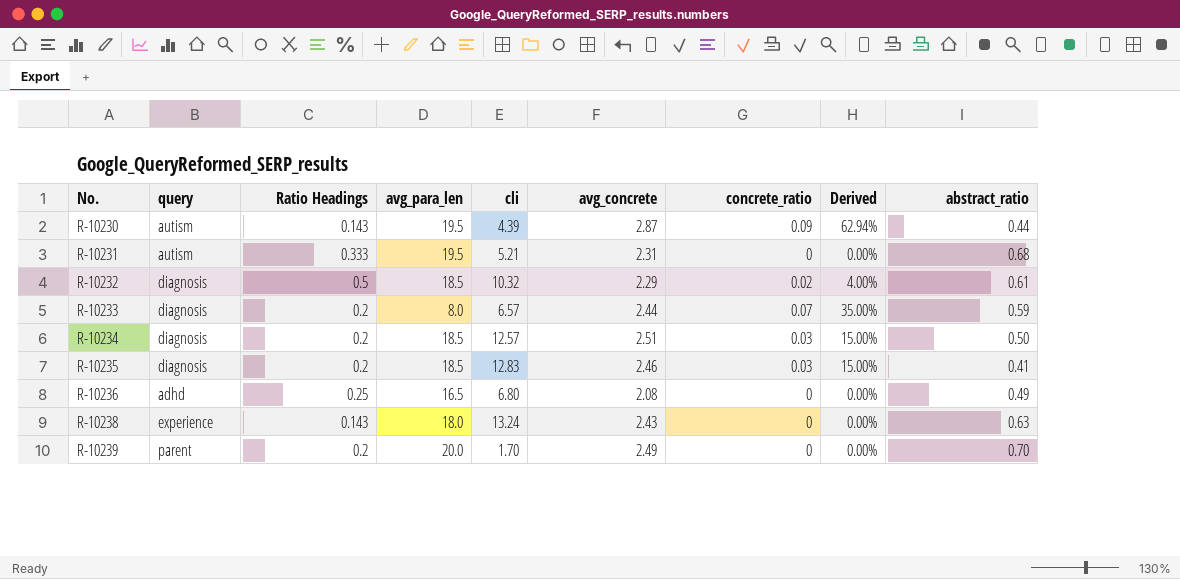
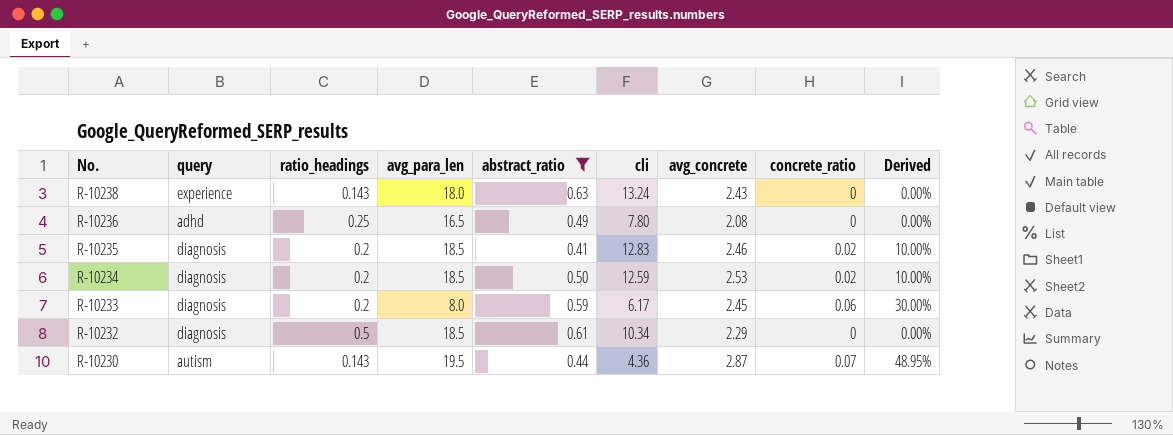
filter: none -> abstract_ratio <= 0.63
row order: No. ascending -> No. descending
column name: Ratio Headings -> ratio_headings
column abstract_ratio | position: 9 -> 5
R-10236 | cli: 6.80 -> 7.80
R-10235 | concrete_ratio: 0.03 -> 0.02
R-10235 | Derived: 15.00% -> 10.00%
R-10234 | cli: 12.57 -> 12.59
R-10234 | avg_concrete: 2.51 -> 2.53
R-10234 | concrete_ratio: 0.03 -> 0.02
R-10234 | Derived: 15.00% -> 10.00%
R-10233 | cli: 6.57 -> 6.17
R-10233 | avg_concrete: 2.44 -> 2.45
R-10233 | concrete_ratio: 0.07 -> 0.06
R-10233 | Derived: 35.00% -> 30.00%
R-10232 | cli: 10.32 -> 10.34
R-10232 | concrete_ratio: 0.02 -> 0
R-10232 | Derived: 4.00% -> 0.00%
R-10230 | cli: 4.39 -> 4.36
R-10230 | concrete_ratio: 0.09 -> 0.07
R-10230 | Derived: 62.94% -> 48.95%

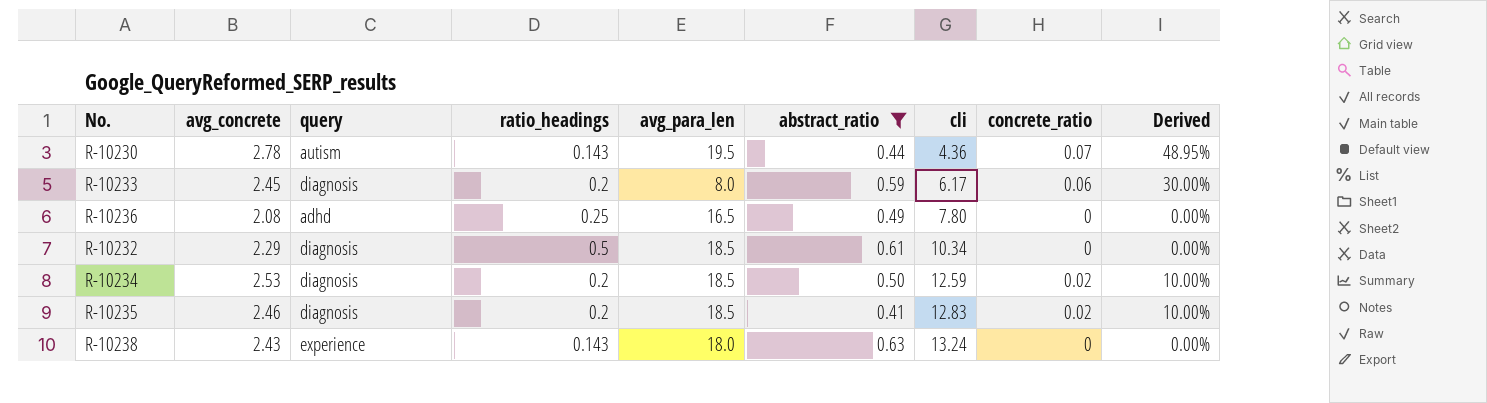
row order: No. descending -> cli ascending
column avg_concrete | position: 7 -> 2
R-10230 | avg_concrete: 2.87 -> 2.78

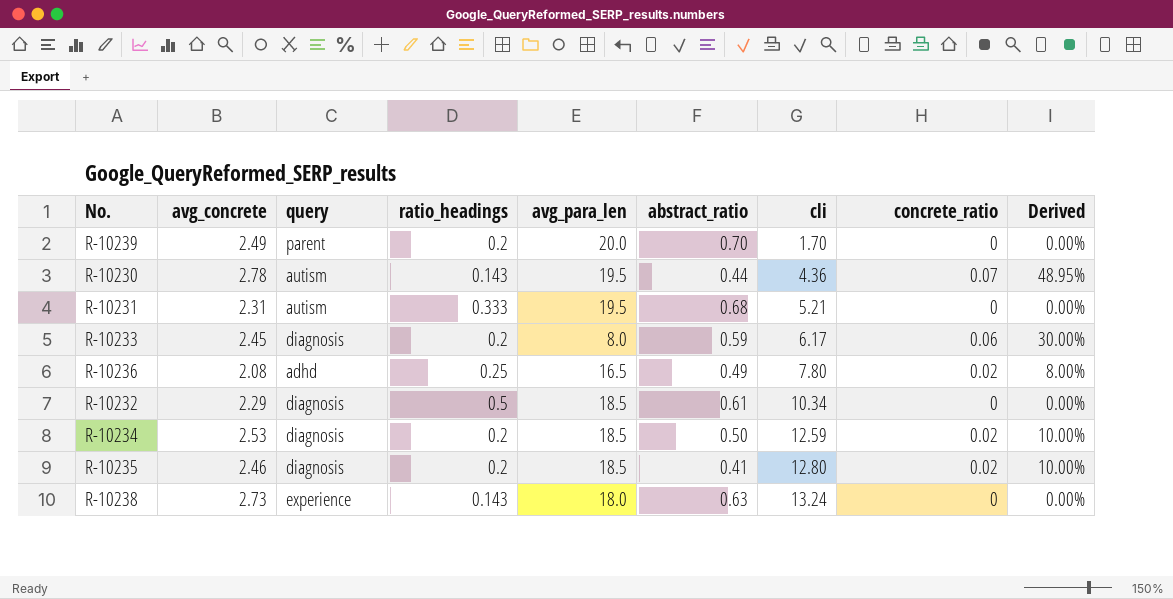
filter: abstract_ratio <= 0.63 -> none
R-10236 | concrete_ratio: 0 -> 0.02
R-10236 | Derived: 0.00% -> 8.00%
R-10235 | cli: 12.83 -> 12.80
R-10238 | avg_concrete: 2.43 -> 2.73

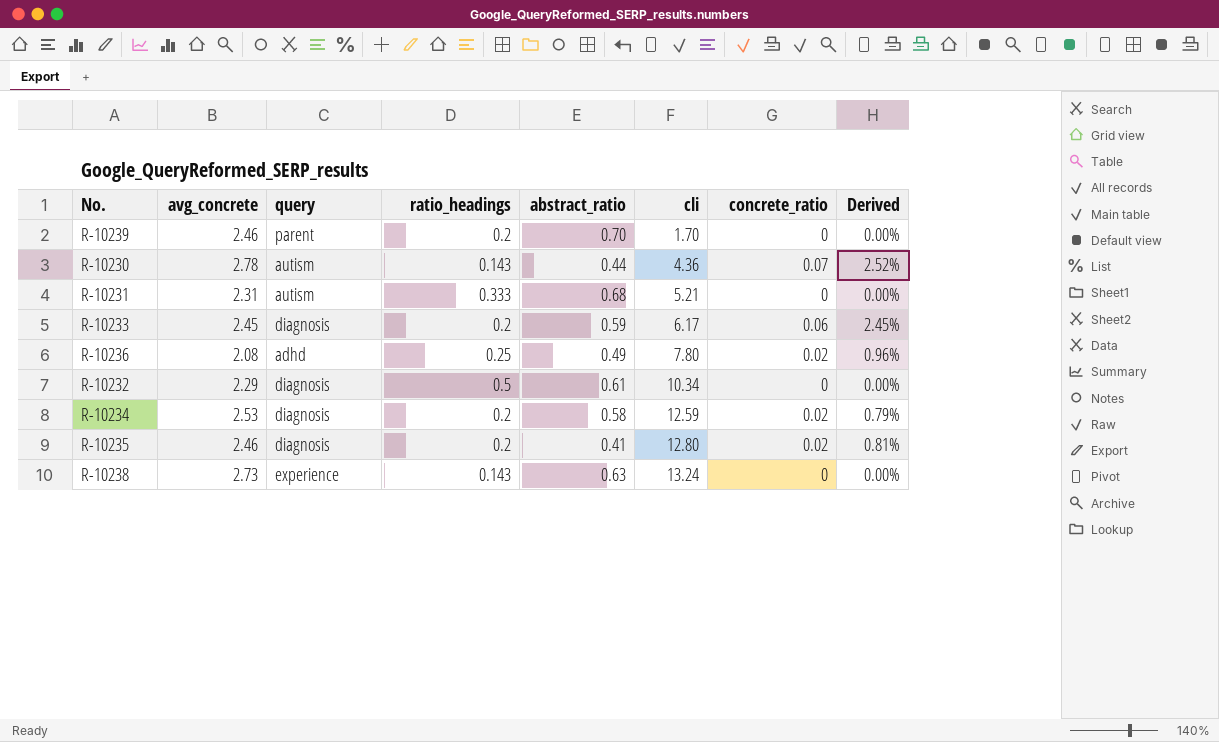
column avg_para_len | position: 5 -> none
column Derived | formula: [concrete_ratio] / [ratio_headings] -> [concrete_ratio] / [avg_concrete]
R-10239 | avg_concrete: 2.49 -> 2.46
R-10234 | abstract_ratio: 0.50 -> 0.58

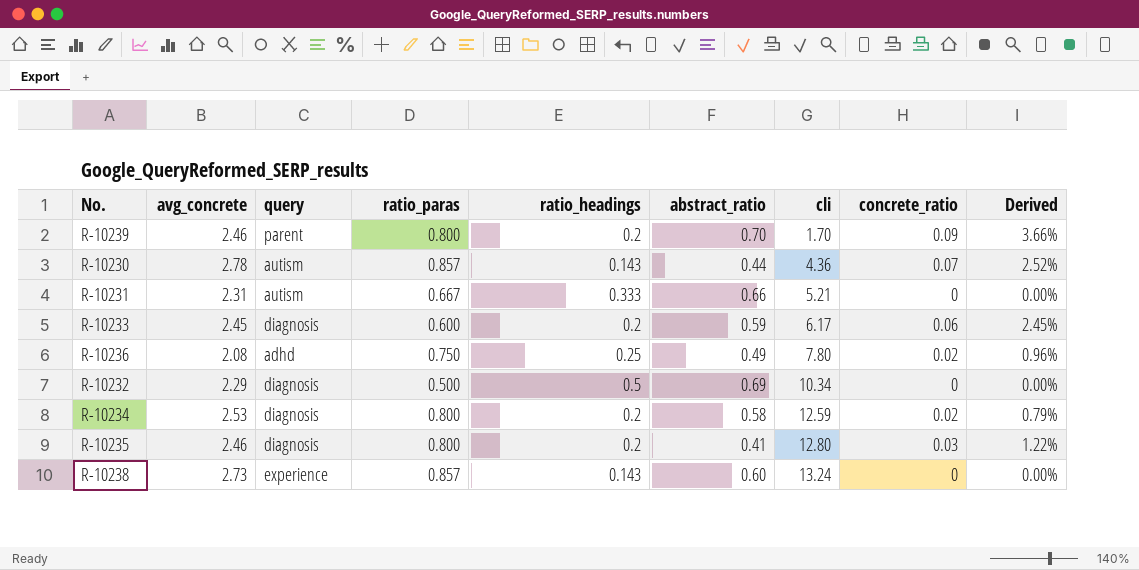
column ratio_paras | position: none -> 4
R-10239 | concrete_ratio: 0 -> 0.09
R-10239 | Derived: 0.00% -> 3.66%
R-10231 | abstract_ratio: 0.68 -> 0.66
R-10232 | abstract_ratio: 0.61 -> 0.69
R-10235 | concrete_ratio: 0.02 -> 0.03
R-10235 | Derived: 0.81% -> 1.22%
R-10238 | abstract_ratio: 0.63 -> 0.60

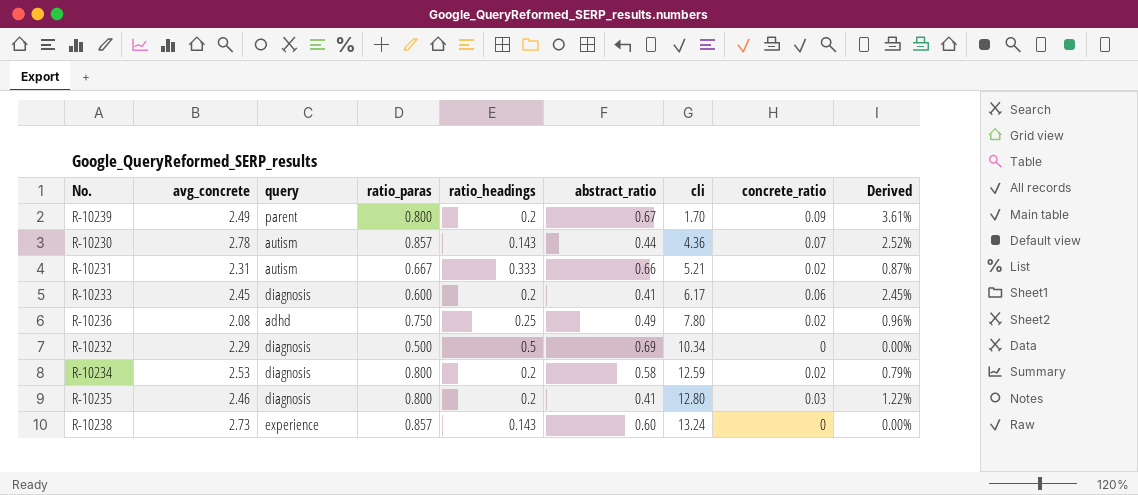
R-10239 | avg_concrete: 2.46 -> 2.49
R-10239 | abstract_ratio: 0.70 -> 0.67
R-10239 | Derived: 3.66% -> 3.61%
R-10231 | concrete_ratio: 0 -> 0.02
R-10231 | Derived: 0.00% -> 0.87%
R-10233 | abstract_ratio: 0.59 -> 0.41

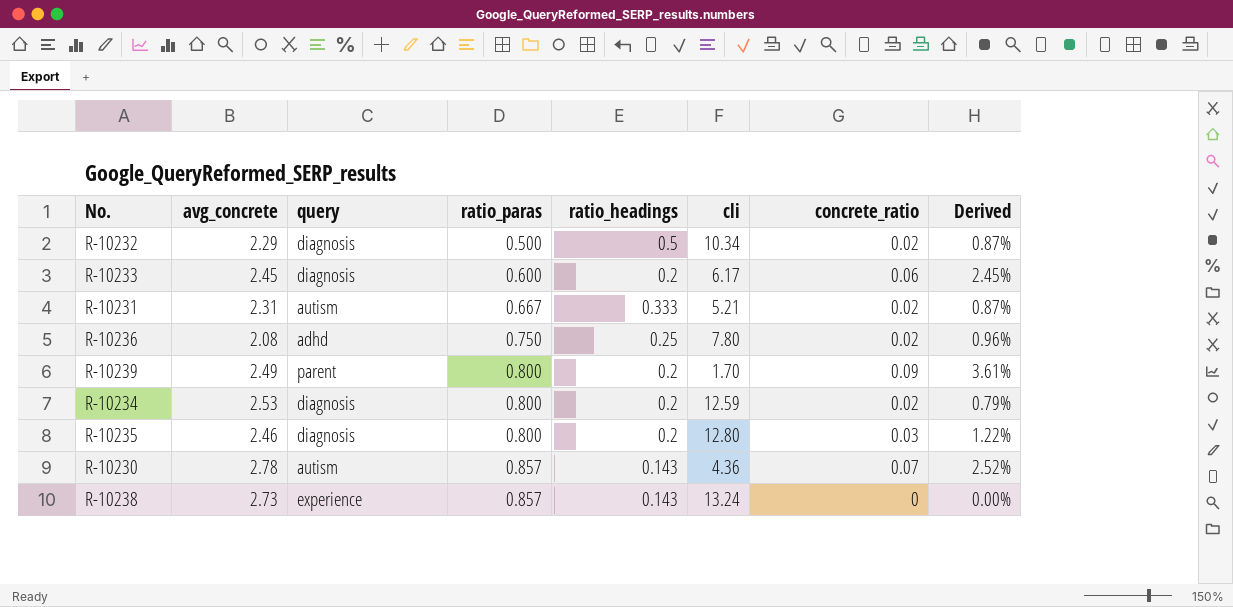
row order: cli ascending -> ratio_paras ascending
column abstract_ratio | position: 6 -> none
R-10232 | concrete_ratio: 0 -> 0.02
R-10232 | Derived: 0.00% -> 0.87%

